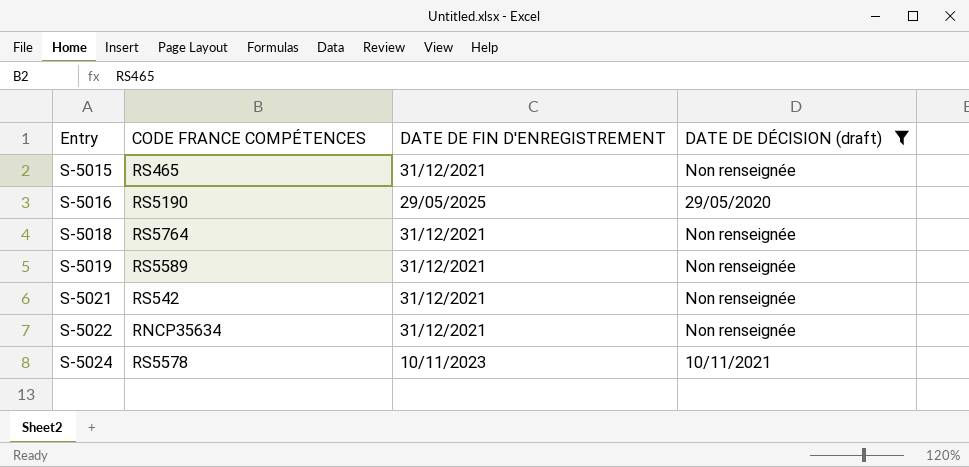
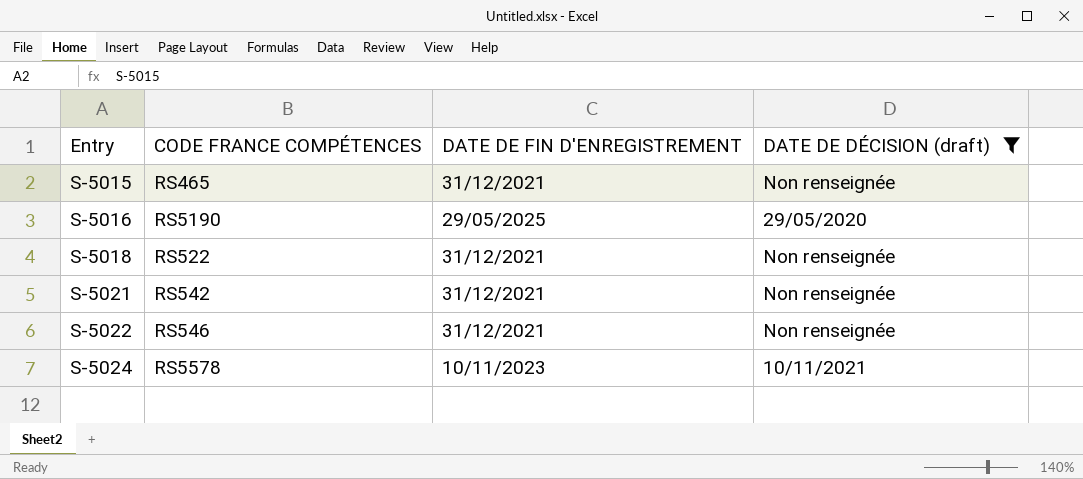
row S-5019: RS5589 | 31/12/2021 | Non renseignée -> none
S-5018 | CODE FRANCE COMPÉTENCES: RS5764 -> RS522
S-5022 | CODE FRANCE COMPÉTENCES: RNCP35634 -> RS546

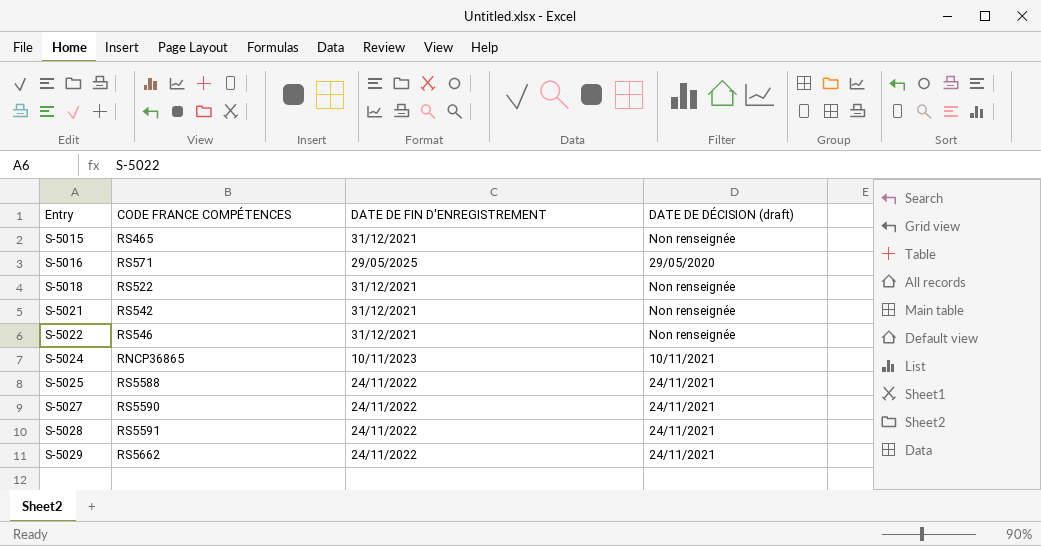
filter: DATE DE DÉCISION (draft) != 24/11/2021 -> none
S-5016 | CODE FRANCE COMPÉTENCES: RS5190 -> RS571
S-5024 | CODE FRANCE COMPÉTENCES: RS5578 -> RNCP36865

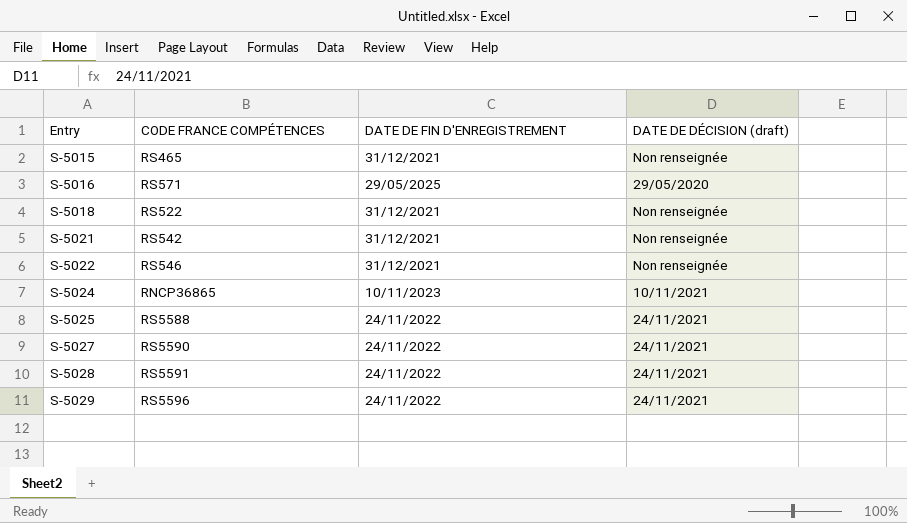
S-5029 | CODE FRANCE COMPÉTENCES: RS5662 -> RS5596

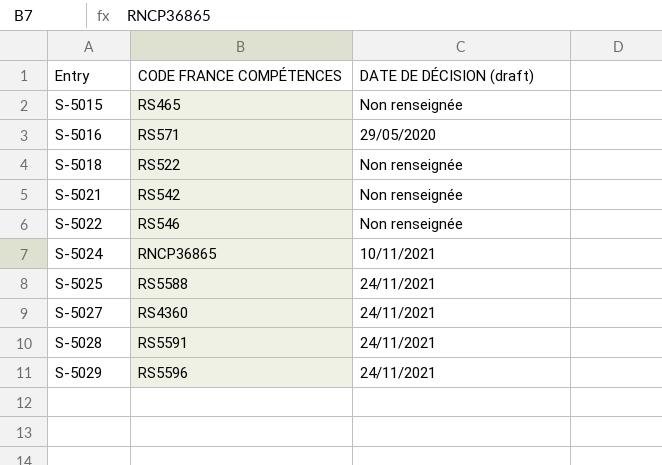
column DATE DE FIN D'ENREGISTREMENT | position: 3 -> none
S-5027 | CODE FRANCE COMPÉTENCES: RS5590 -> RS4360

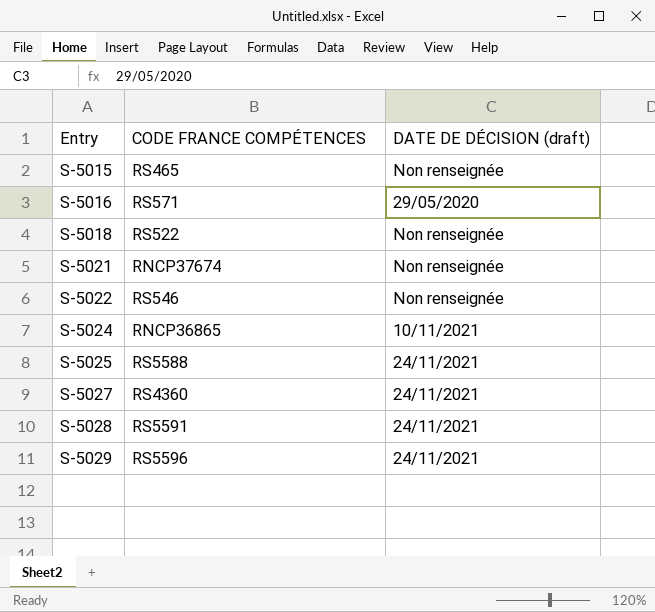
S-5021 | CODE FRANCE COMPÉTENCES: RS542 -> RNCP37674

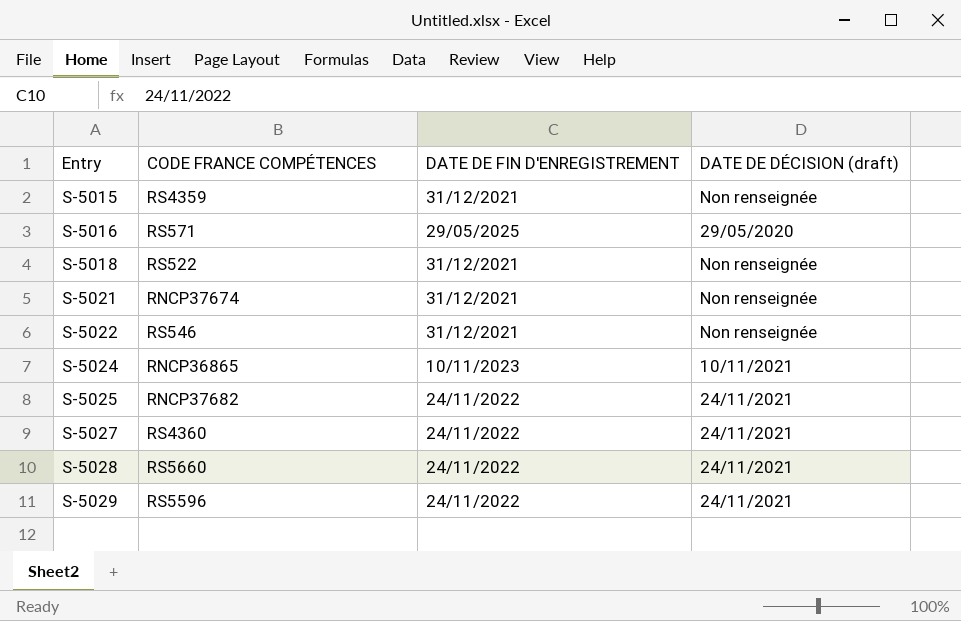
column DATE DE FIN D'ENREGISTREMENT | position: none -> 3
S-5015 | CODE FRANCE COMPÉTENCES: RS465 -> RS4359
S-5025 | CODE FRANCE COMPÉTENCES: RS5588 -> RNCP37682
S-5028 | CODE FRANCE COMPÉTENCES: RS5591 -> RS5660

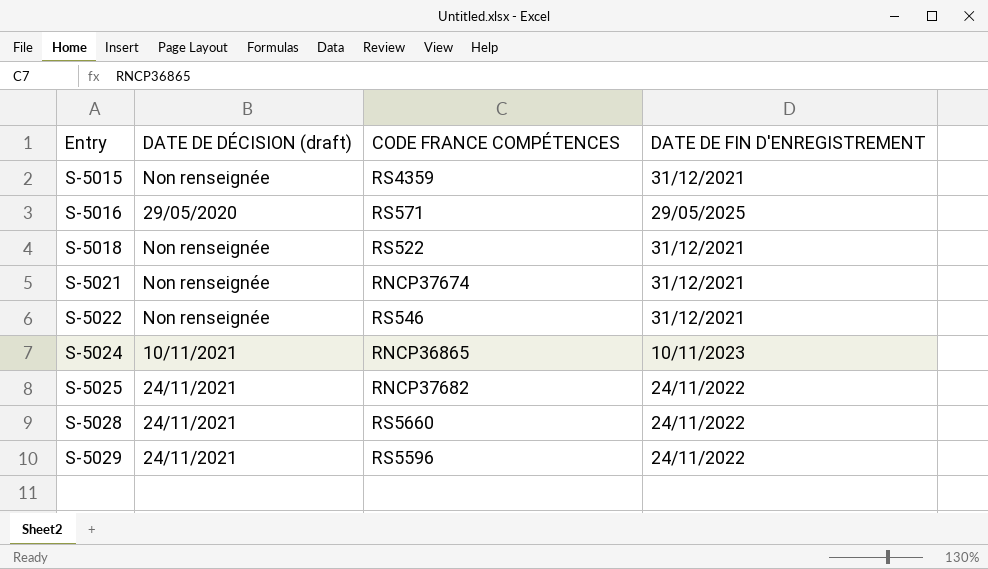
column DATE DE DÉCISION (draft) | position: 4 -> 2
row S-5027: RS4360 | 24/11/2022 | 24/11/2021 -> none

